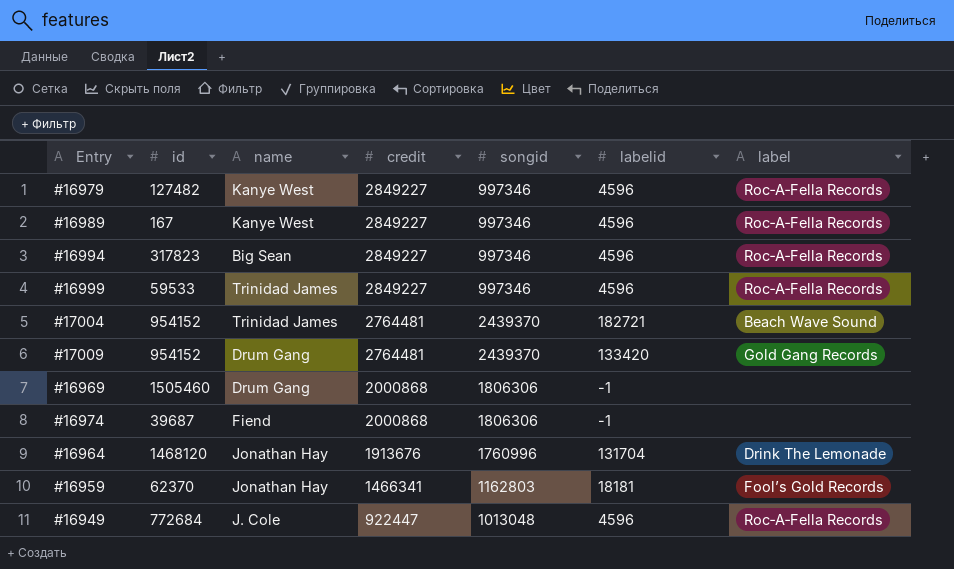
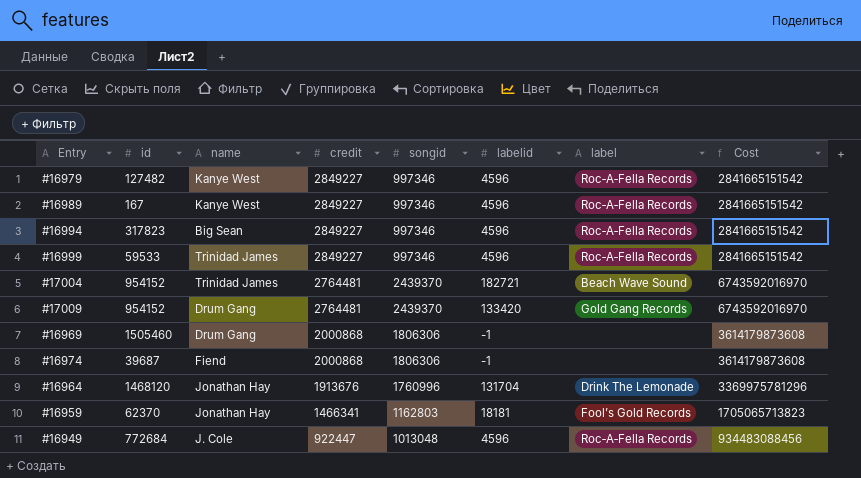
column Cost | formula: none -> [credit] * [songid]

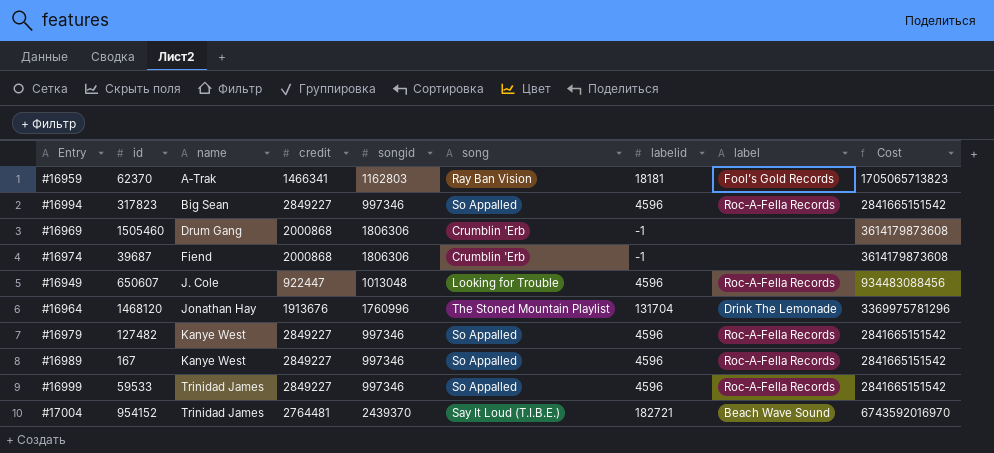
row order: credit descending -> name ascending
column song | position: none -> 6
row #17009: 954152 | Drum Gang | 2764481 | 2439370 | 133420 | Gold Gang Records | 6743592016970 -> none
#16959 | name: Jonathan Hay -> A‐Trak
#16949 | id: 772684 -> 650607

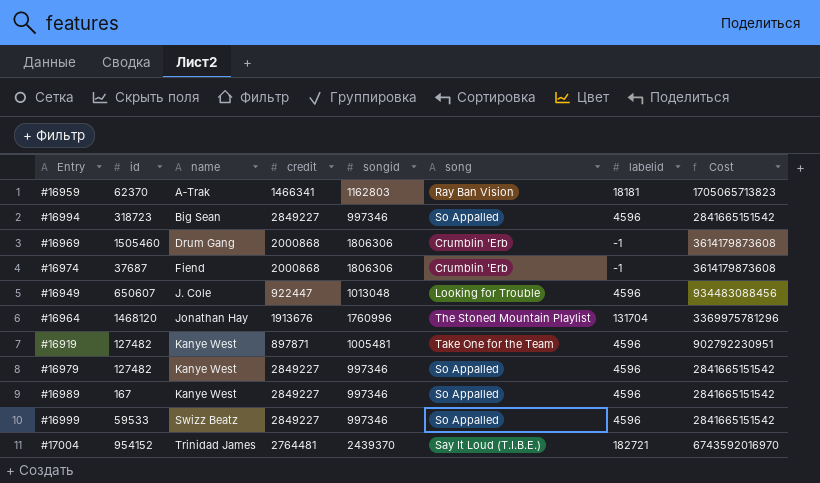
column label | position: 8 -> none
#16994 | id: 317823 -> 318723
#16974 | id: 39687 -> 37687
row #16919: none -> 127482 | Kanye West | 897871 | 1005481 | Take One for the Team | 4596 | 902792230951
#16999 | name: Trinidad James -> Swizz Beatz

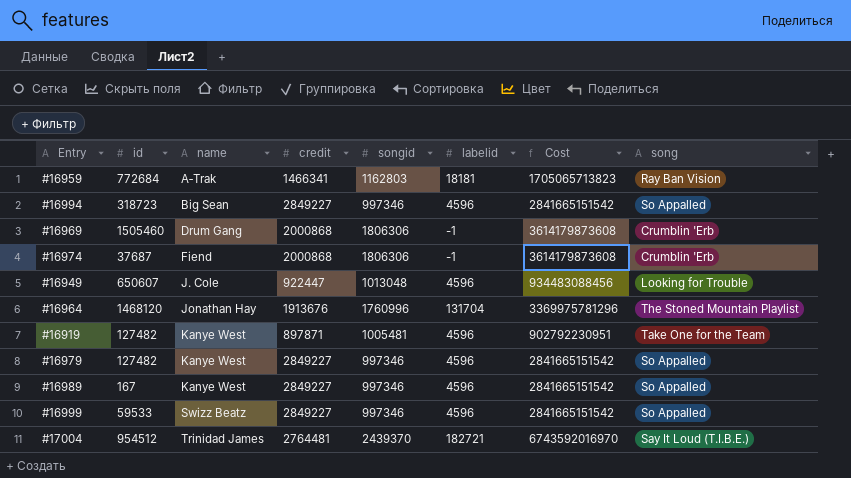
column song | position: 6 -> 8
#16959 | id: 62370 -> 772684
#17004 | id: 954152 -> 954512

